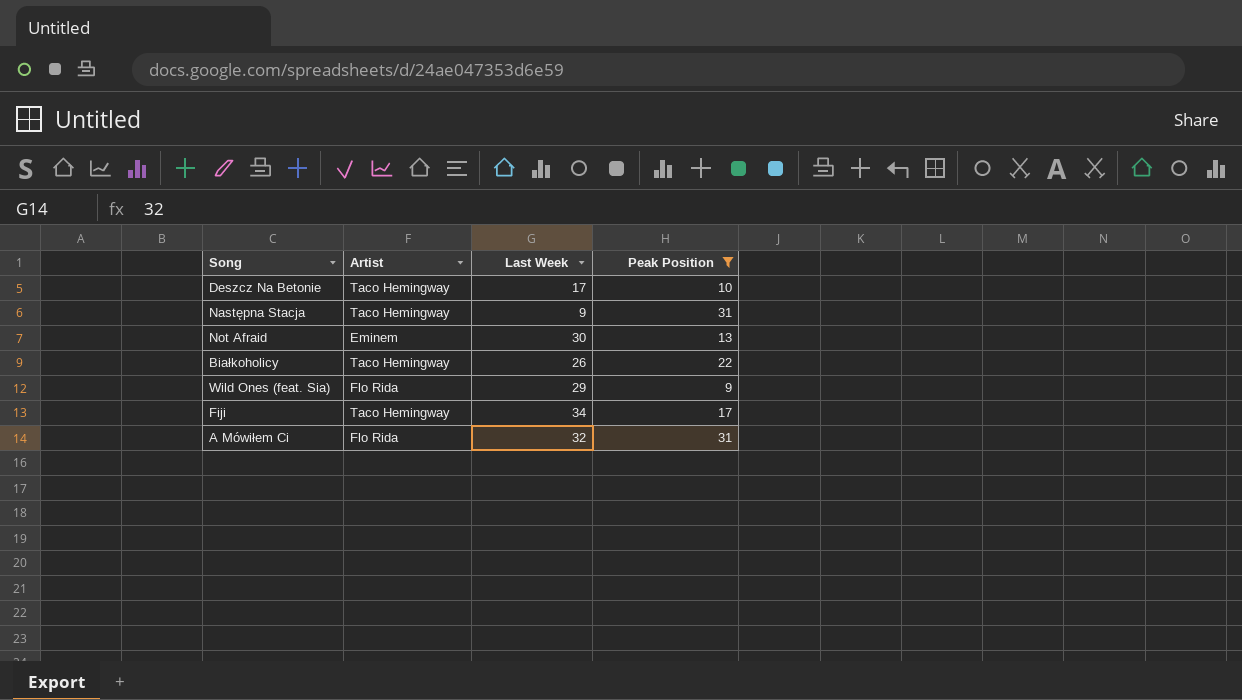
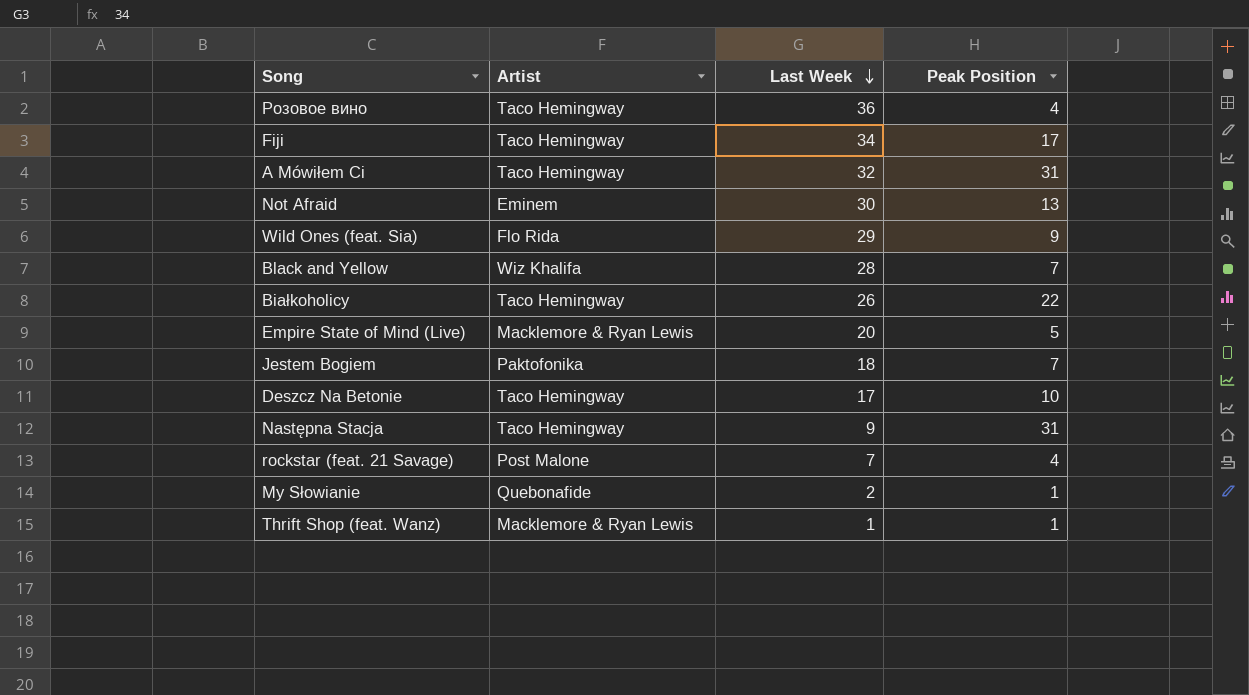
filter: Peak Position >= 9 -> none
row order: none -> Last Week descending
A Mówiłem Ci | Artist: Flo Rida -> Taco Hemingway

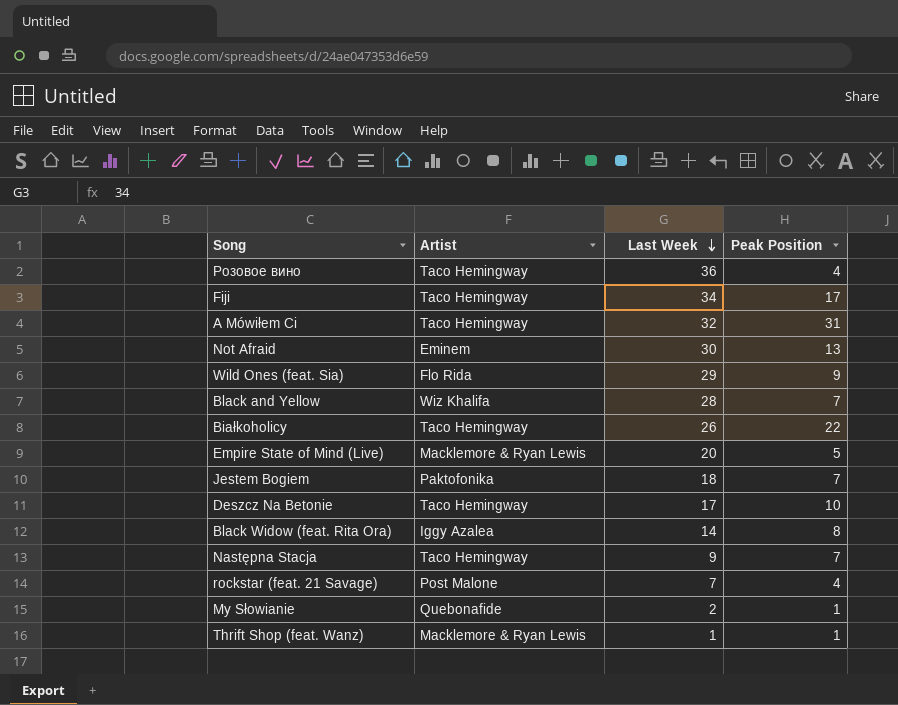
row Black Widow (feat. Rita Ora): none -> Iggy Azalea | 14 | 8
Następna Stacja | Peak Position: 31 -> 7

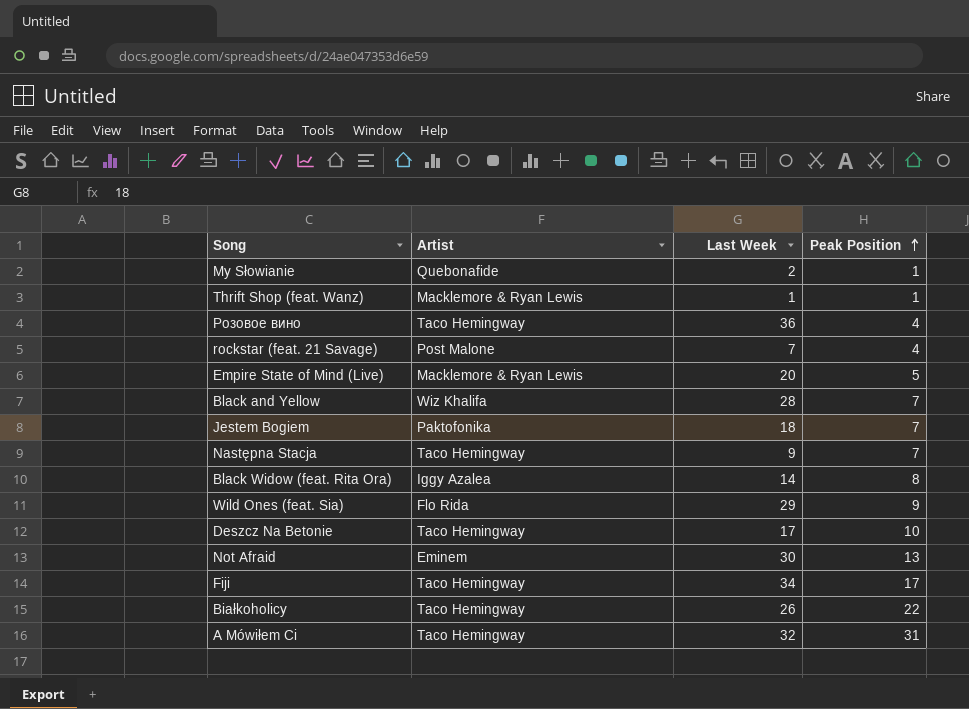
row order: Last Week descending -> Peak Position ascending

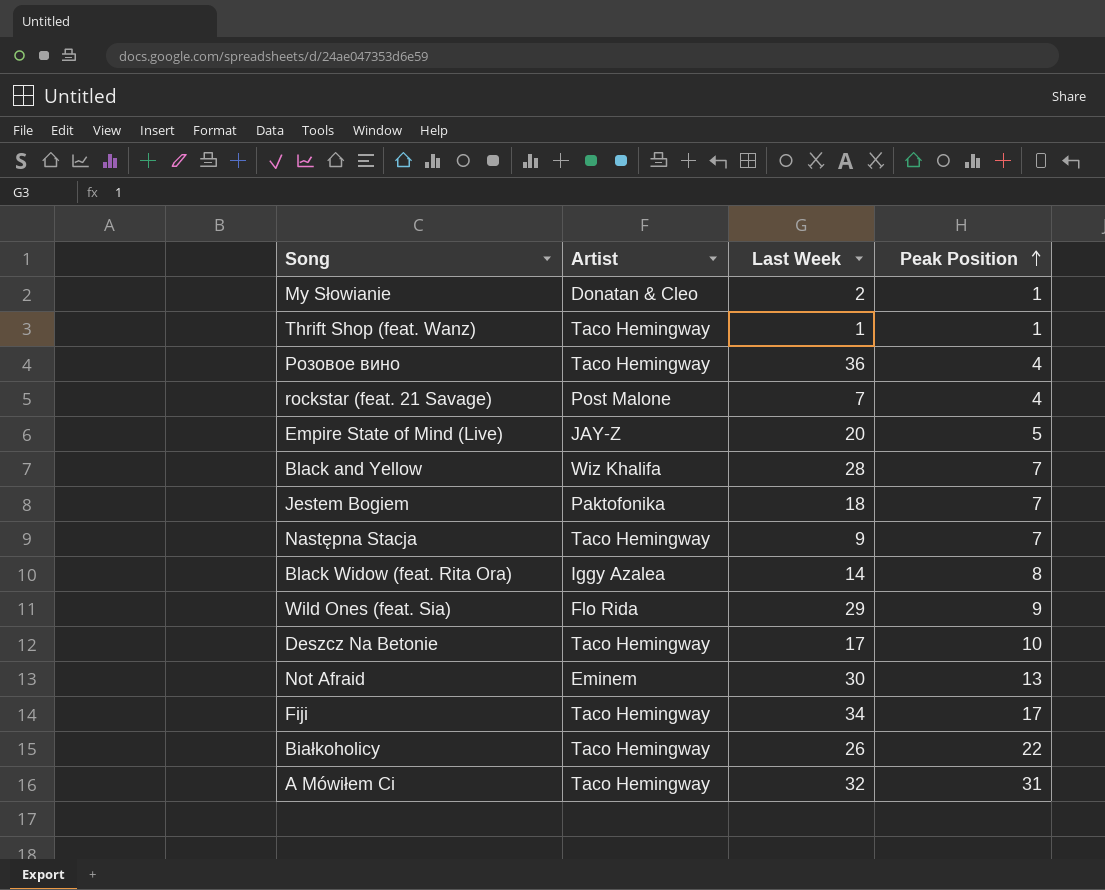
My Słowianie | Artist: Quebonafide -> Donatan & Cleo
Thrift Shop (feat. Wanz) | Artist: Macklemore & Ryan Lewis -> Taco Hemingway
Empire State of Mind (Live) | Artist: Macklemore & Ryan Lewis -> JAY-Z

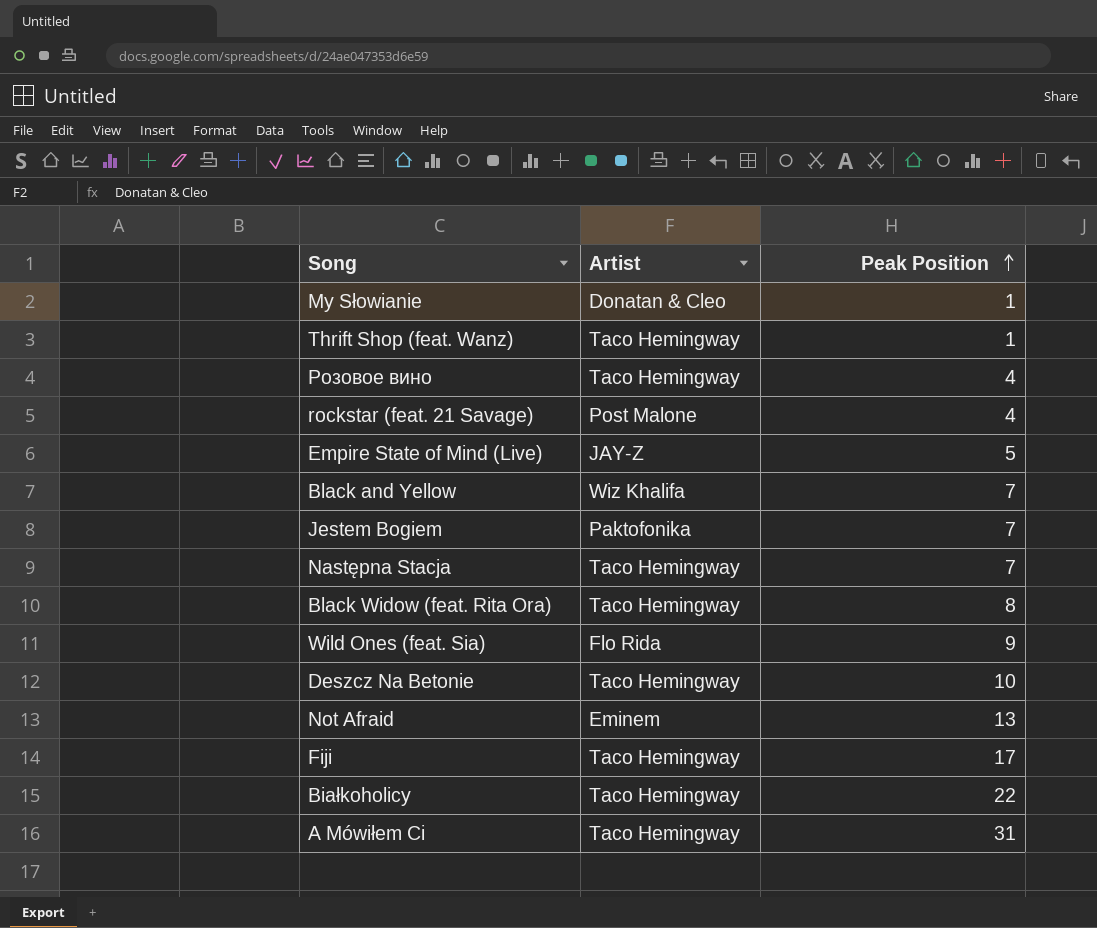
column Last Week | position: 3 -> none
Black Widow (feat. Rita Ora) | Artist: Iggy Azalea -> Taco Hemingway

